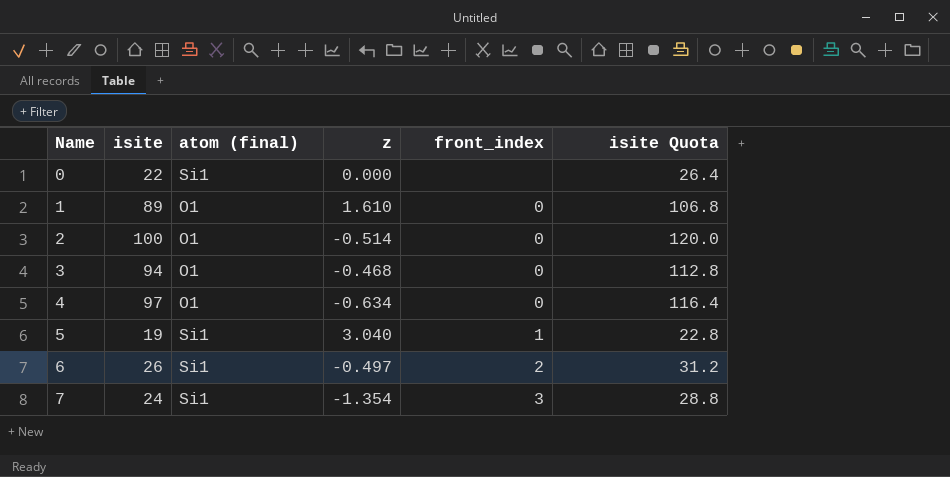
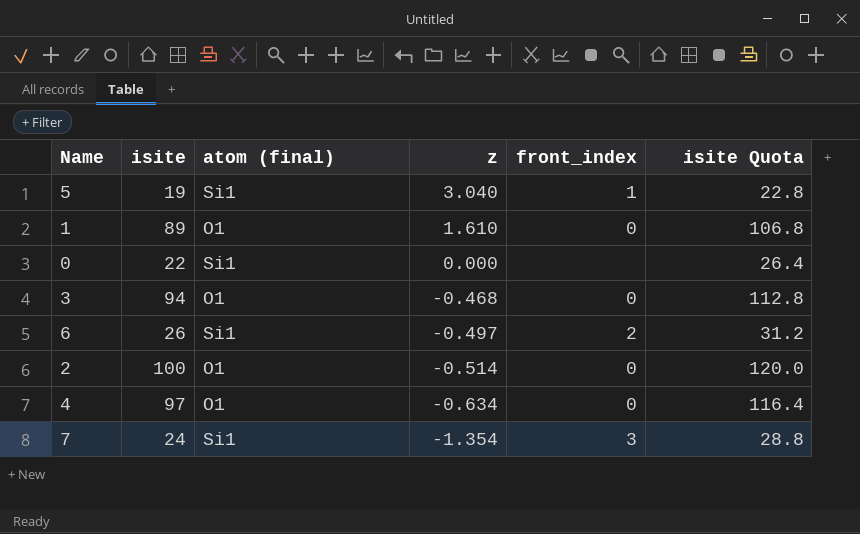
row order: Name ascending -> z descending

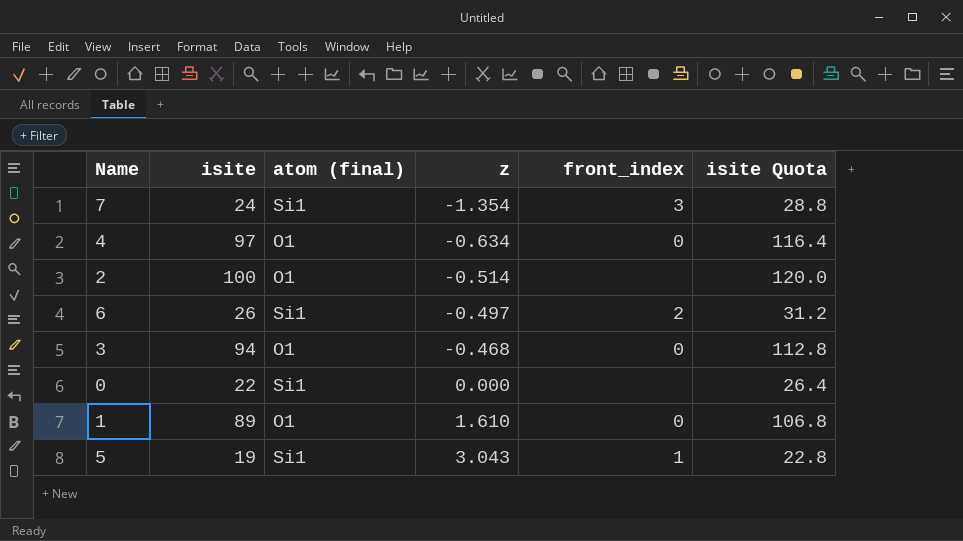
row order: z descending -> z ascending
2 | front_index: 0 -> none
5 | z: 3.040 -> 3.043

